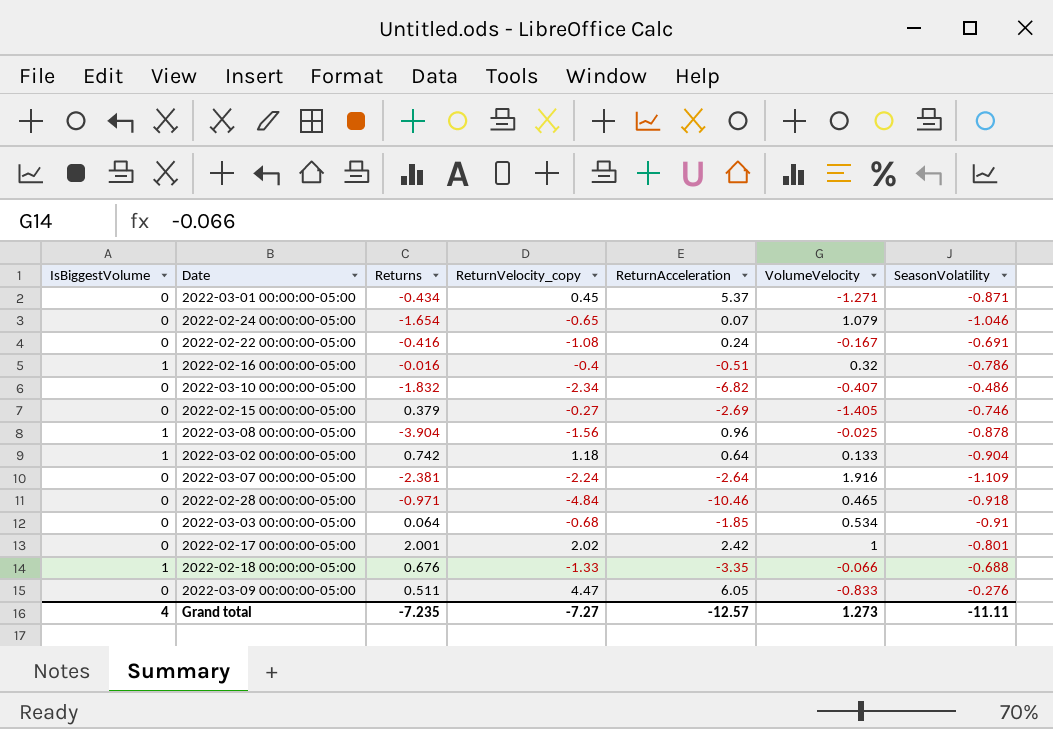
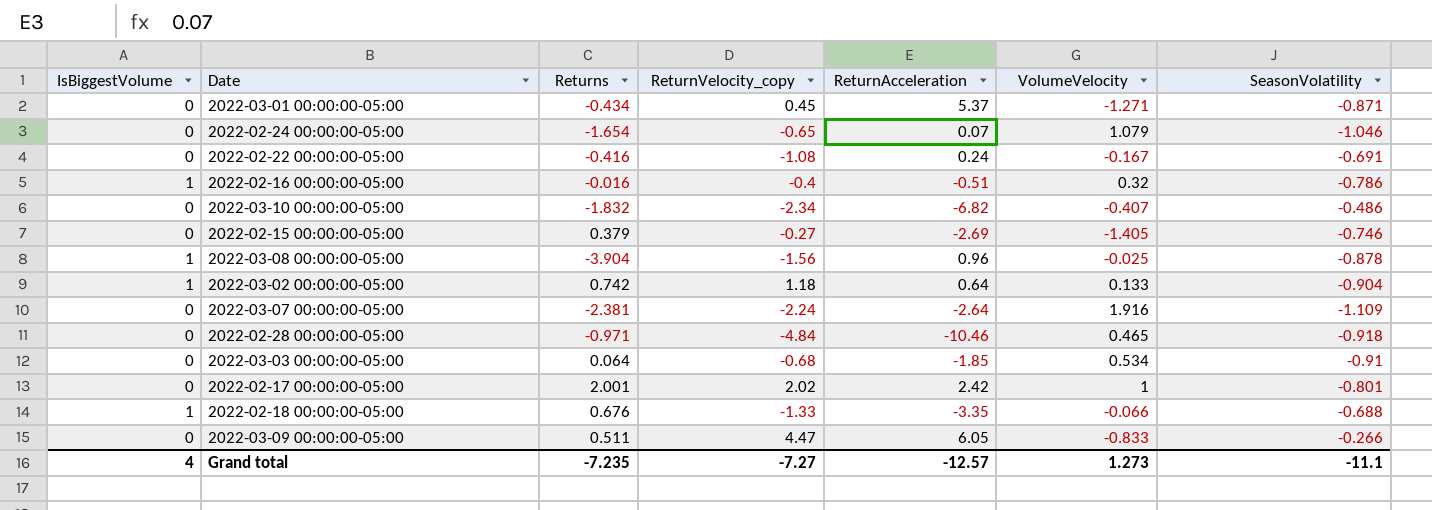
2022-03-09 00:00:00-05:00 | SeasonVolatility: -0.276 -> -0.266
Grand total | SeasonVolatility: -11.11 -> -11.1

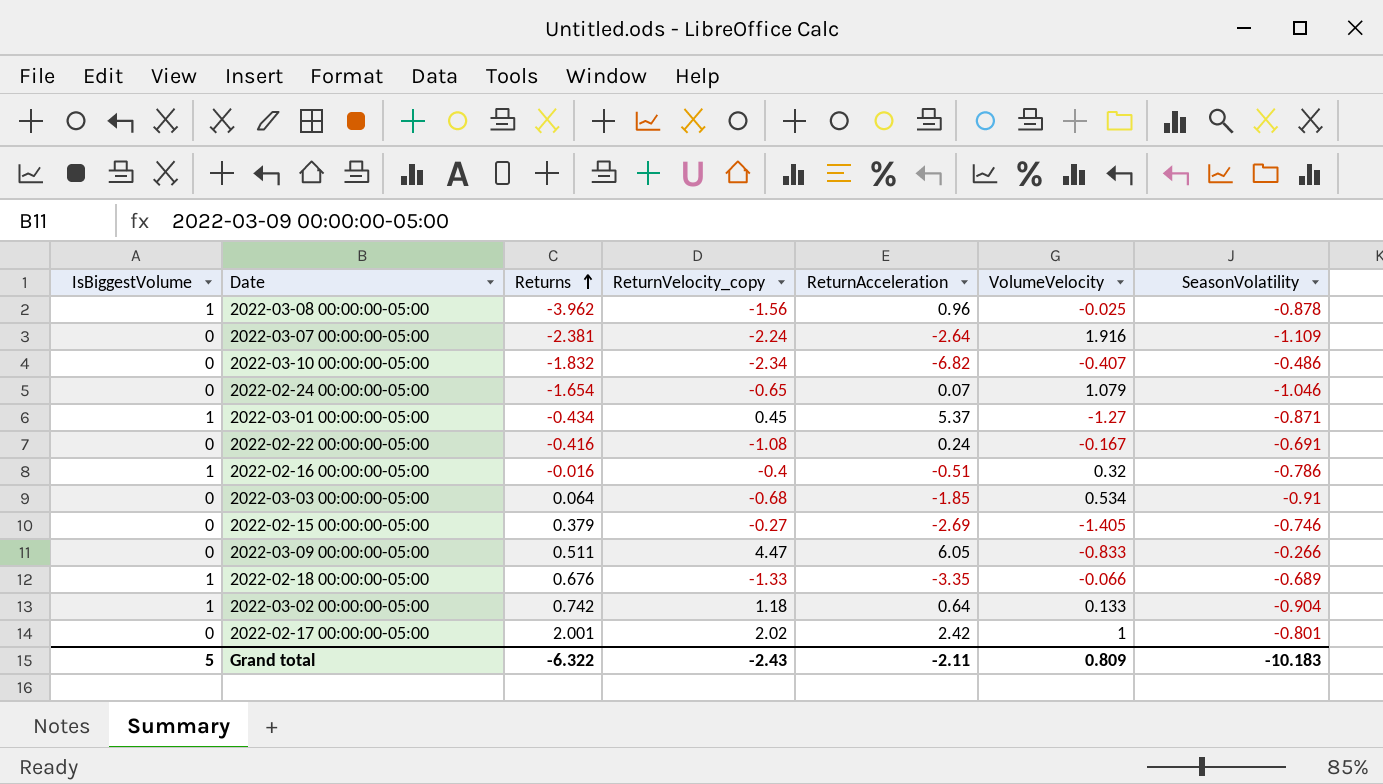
row order: none -> Returns ascending
row 2022-02-28 00:00:00-05:00: 0 | -0.971 | -4.84 | -10.46 | 0.465 | -0.918 -> none
2022-03-08 00:00:00-05:00 | Returns: -3.904 -> -3.962
2022-03-01 00:00:00-05:00 | IsBiggestVolume: 0 -> 1
2022-03-01 00:00:00-05:00 | VolumeVelocity: -1.271 -> -1.27
2022-02-18 00:00:00-05:00 | SeasonVolatility: -0.688 -> -0.689
Grand total | IsBiggestVolume: 4 -> 5
Grand total | Returns: -7.235 -> -6.322
Grand total | ReturnVelocity_copy: -7.27 -> -2.43
Grand total | ReturnAcceleration: -12.57 -> -2.11
Grand total | VolumeVelocity: 1.273 -> 0.809
Grand total | SeasonVolatility: -11.1 -> -10.183

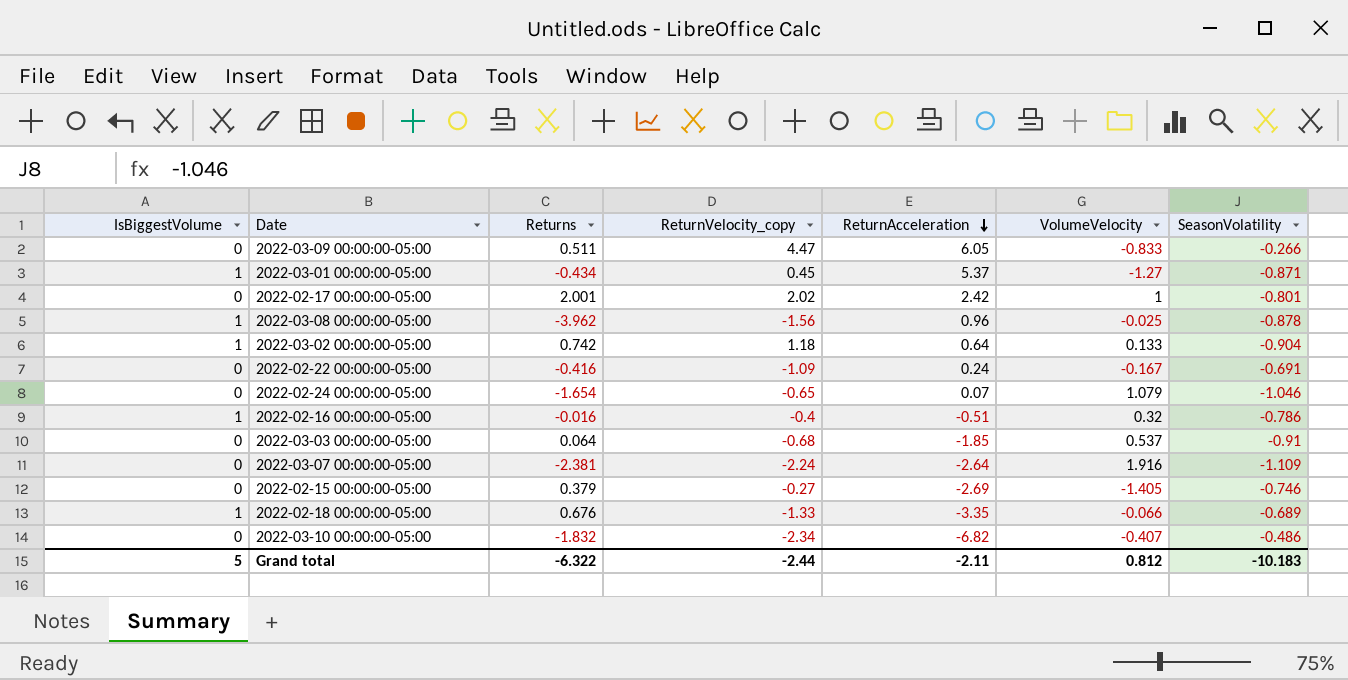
row order: Returns ascending -> ReturnAcceleration descending
2022-02-22 00:00:00-05:00 | ReturnVelocity_copy: -1.08 -> -1.09
2022-03-03 00:00:00-05:00 | VolumeVelocity: 0.534 -> 0.537
Grand total | ReturnVelocity_copy: -2.43 -> -2.44
Grand total | VolumeVelocity: 0.809 -> 0.812

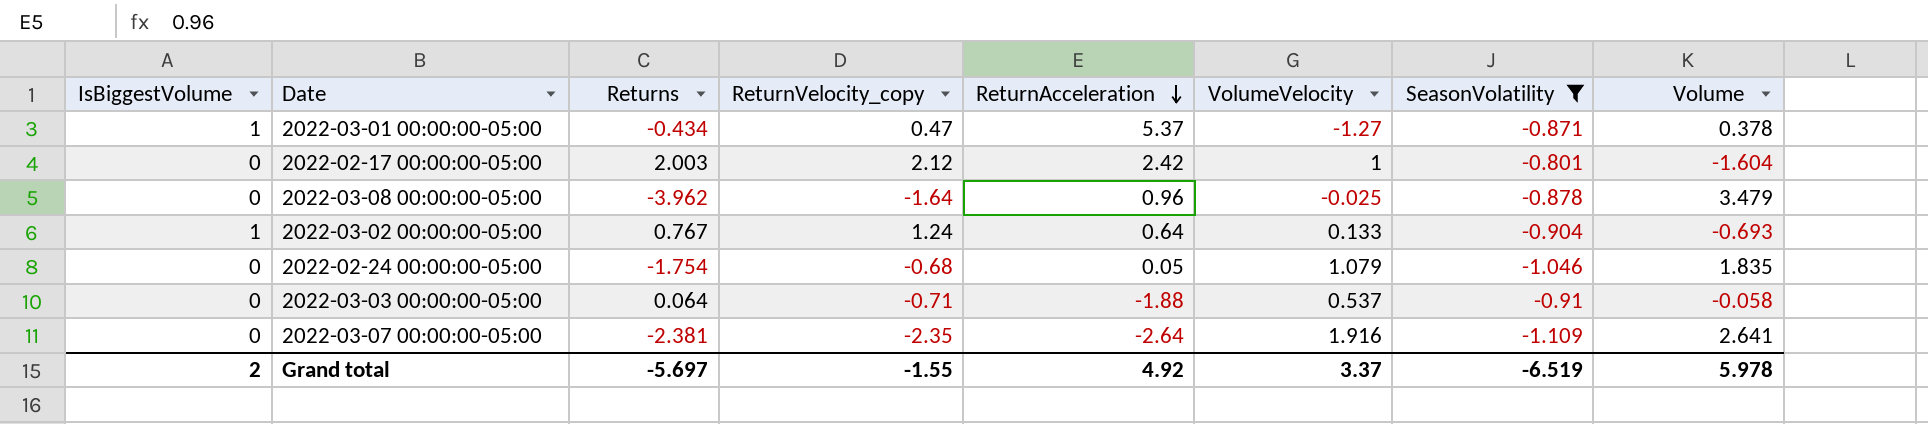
filter: none -> SeasonVolatility <= -0.801
column Volume | formula: none -> [Returns] * [SeasonVolatility]
2022-03-01 00:00:00-05:00 | ReturnVelocity_copy: 0.45 -> 0.47
2022-02-17 00:00:00-05:00 | Returns: 2.001 -> 2.003
2022-02-17 00:00:00-05:00 | ReturnVelocity_copy: 2.02 -> 2.12
2022-03-08 00:00:00-05:00 | IsBiggestVolume: 1 -> 0
2022-03-08 00:00:00-05:00 | ReturnVelocity_copy: -1.56 -> -1.64
2022-03-02 00:00:00-05:00 | Returns: 0.742 -> 0.767
2022-03-02 00:00:00-05:00 | ReturnVelocity_copy: 1.18 -> 1.24
2022-02-24 00:00:00-05:00 | Returns: -1.654 -> -1.754
2022-02-24 00:00:00-05:00 | ReturnVelocity_copy: -0.65 -> -0.68
2022-02-24 00:00:00-05:00 | ReturnAcceleration: 0.07 -> 0.05
2022-03-03 00:00:00-05:00 | ReturnVelocity_copy: -0.68 -> -0.71
2022-03-03 00:00:00-05:00 | ReturnAcceleration: -1.85 -> -1.88
2022-03-07 00:00:00-05:00 | ReturnVelocity_copy: -2.24 -> -2.35
Grand total | IsBiggestVolume: 5 -> 2
Grand total | Returns: -6.322 -> -5.697
Grand total | ReturnVelocity_copy: -2.44 -> -1.55
Grand total | ReturnAcceleration: -2.11 -> 4.92
Grand total | VolumeVelocity: 0.812 -> 3.37
Grand total | SeasonVolatility: -10.183 -> -6.519

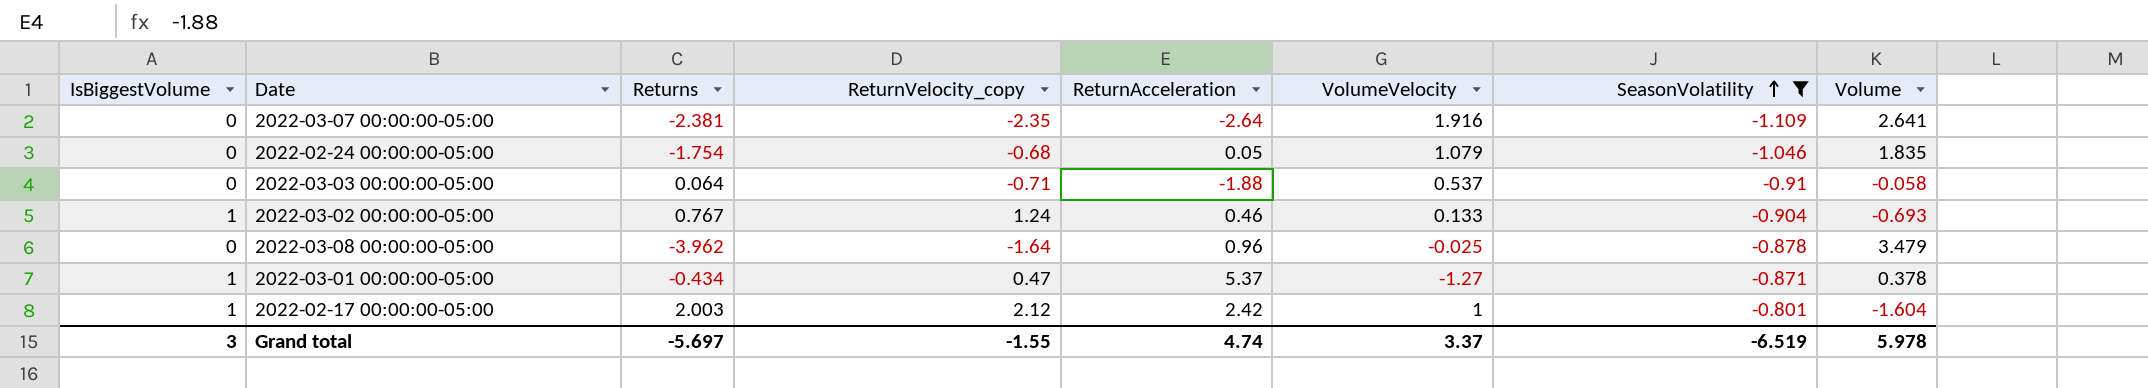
row order: ReturnAcceleration descending -> SeasonVolatility ascending
2022-03-02 00:00:00-05:00 | ReturnAcceleration: 0.64 -> 0.46
2022-02-17 00:00:00-05:00 | IsBiggestVolume: 0 -> 1
Grand total | IsBiggestVolume: 2 -> 3
Grand total | ReturnAcceleration: 4.92 -> 4.74

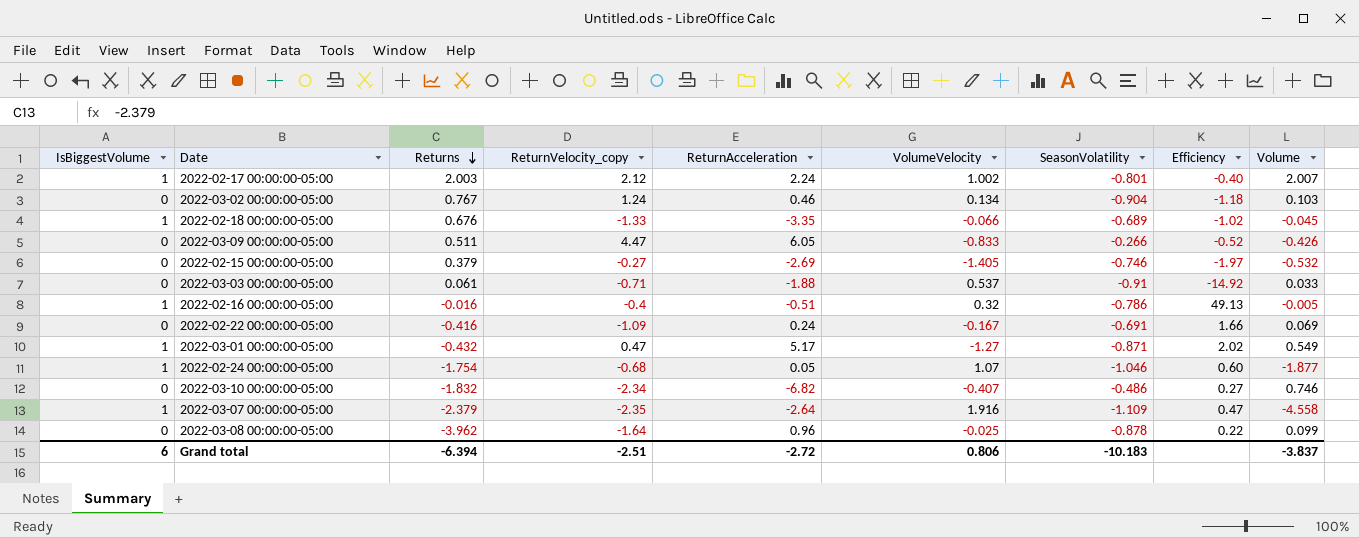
filter: SeasonVolatility <= -0.801 -> none
row order: SeasonVolatility ascending -> Returns descending
column Efficiency | formula: none -> [SeasonVolatility] / [Returns]
column Volume | formula: [Returns] * [SeasonVolatility] -> [Returns] * [VolumeVelocity]
2022-02-17 00:00:00-05:00 | ReturnAcceleration: 2.42 -> 2.24
2022-02-17 00:00:00-05:00 | VolumeVelocity: 1 -> 1.002
2022-03-02 00:00:00-05:00 | IsBiggestVolume: 1 -> 0
2022-03-02 00:00:00-05:00 | VolumeVelocity: 0.133 -> 0.134
2022-03-03 00:00:00-05:00 | Returns: 0.064 -> 0.061
2022-03-01 00:00:00-05:00 | Returns: -0.434 -> -0.432
2022-03-01 00:00:00-05:00 | ReturnAcceleration: 5.37 -> 5.17
2022-02-24 00:00:00-05:00 | IsBiggestVolume: 0 -> 1
2022-02-24 00:00:00-05:00 | VolumeVelocity: 1.079 -> 1.07
2022-03-07 00:00:00-05:00 | IsBiggestVolume: 0 -> 1
2022-03-07 00:00:00-05:00 | Returns: -2.381 -> -2.379
Grand total | IsBiggestVolume: 3 -> 6
Grand total | Returns: -5.697 -> -6.394
Grand total | ReturnVelocity_copy: -1.55 -> -2.51
Grand total | ReturnAcceleration: 4.74 -> -2.72
Grand total | VolumeVelocity: 3.37 -> 0.806
Grand total | SeasonVolatility: -6.519 -> -10.183
Grand total | Volume: 5.978 -> -3.837

